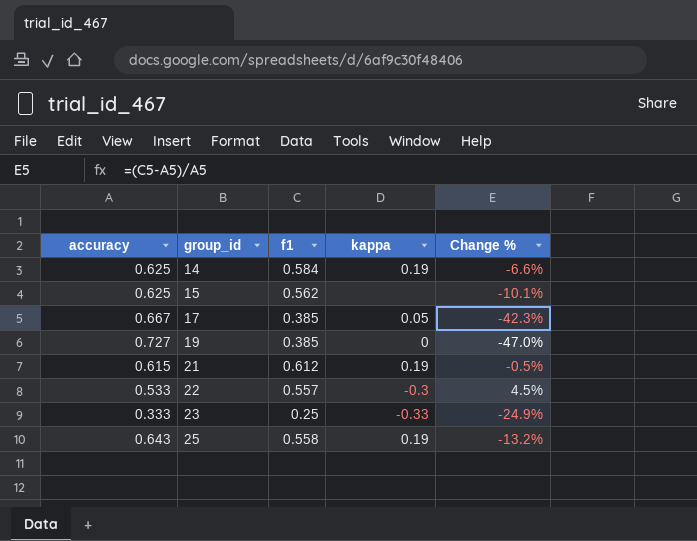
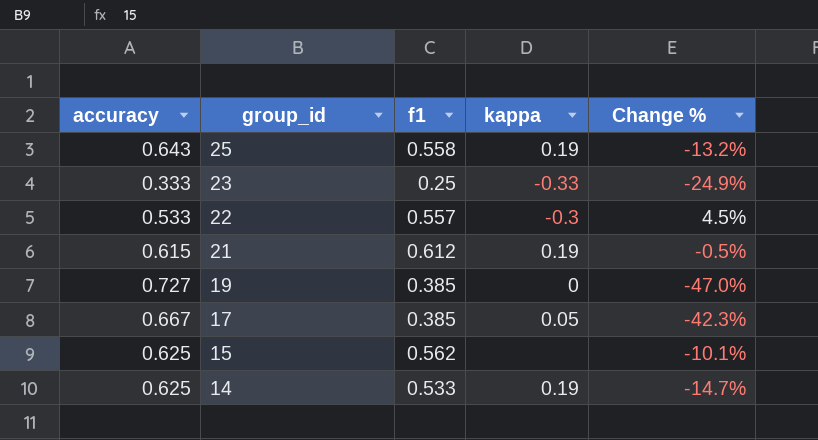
row order: group_id ascending -> group_id descending
14 | f1: 0.584 -> 0.533
14 | Change %: -6.6% -> -14.7%

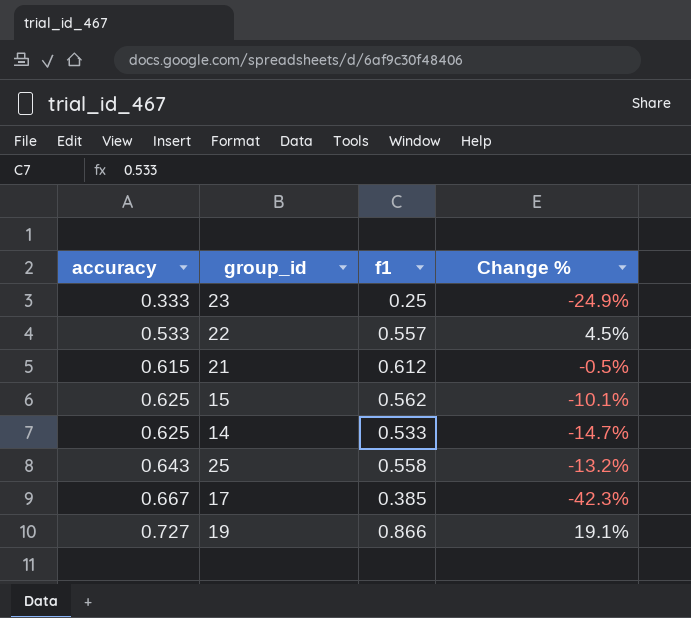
row order: group_id descending -> accuracy ascending
column kappa | position: 4 -> none
19 | f1: 0.385 -> 0.866
19 | Change %: -47.0% -> 19.1%

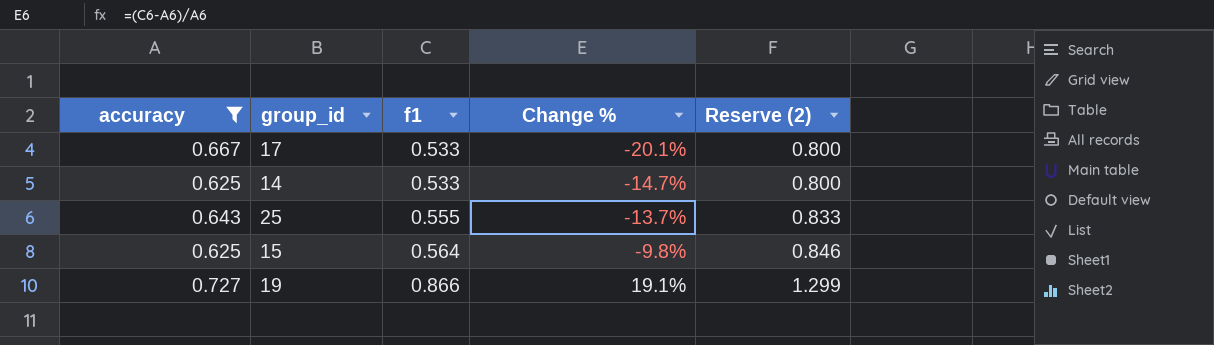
filter: none -> accuracy >= 0.625
row order: accuracy ascending -> f1 ascending
column Reserve (2) | formula: none -> [f1] * 1.5
17 | f1: 0.385 -> 0.533
17 | Change %: -42.3% -> -20.1%
25 | f1: 0.558 -> 0.555
25 | Change %: -13.2% -> -13.7%
15 | f1: 0.562 -> 0.564
15 | Change %: -10.1% -> -9.8%

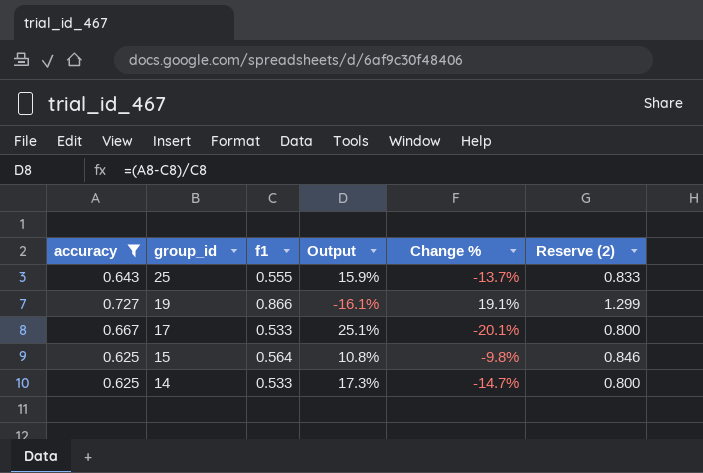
row order: f1 ascending -> group_id descending
column Output | formula: none -> ([accuracy] - [f1]) / [f1]

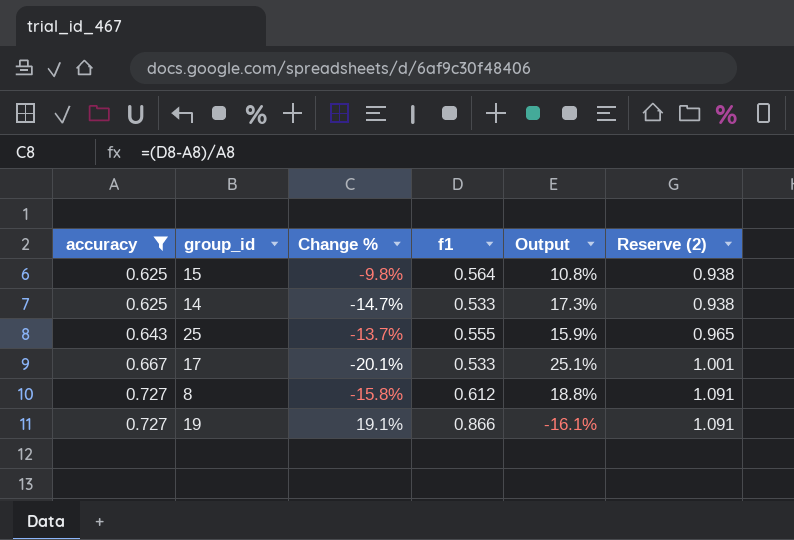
row order: group_id descending -> accuracy ascending
column Change % | position: 5 -> 3
column Reserve (2) | formula: [f1] * 1.5 -> [accuracy] * 1.5
row 8: none -> 0.727 | -15.8% | 0.612 | 18.8% | 1.091

